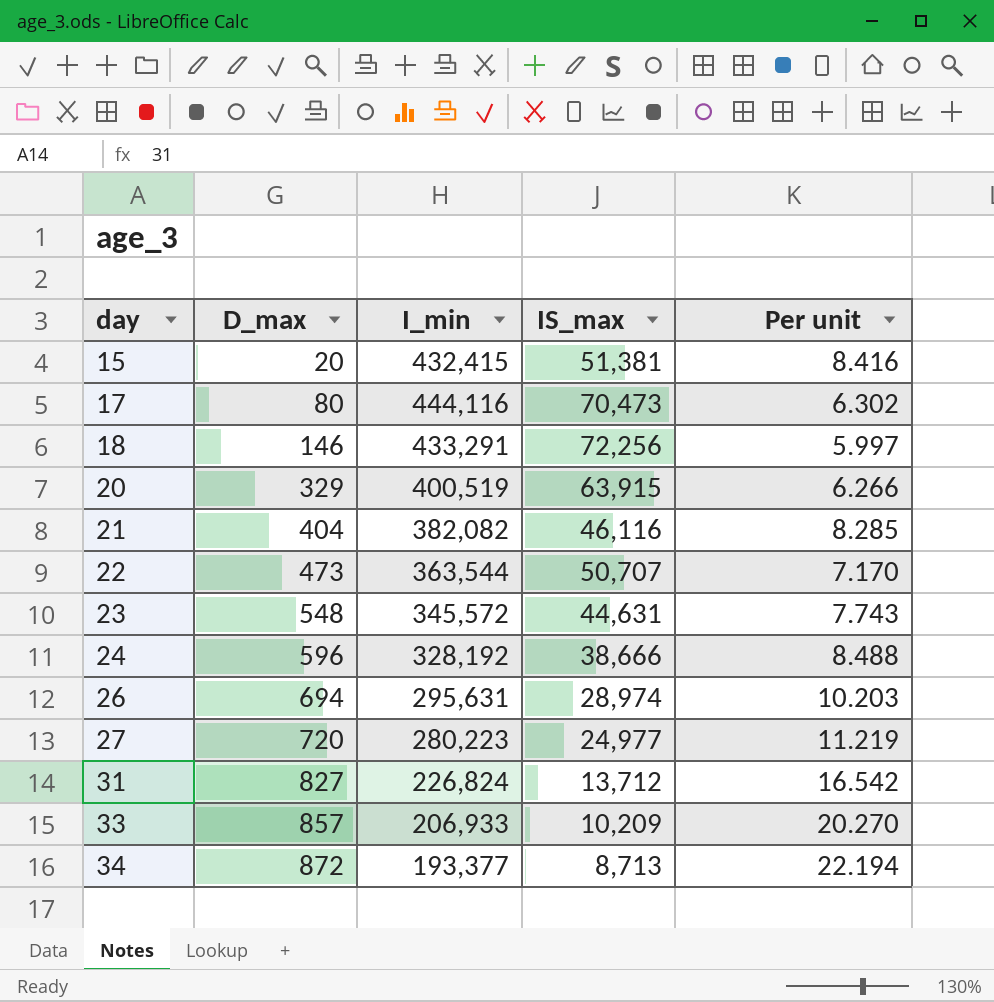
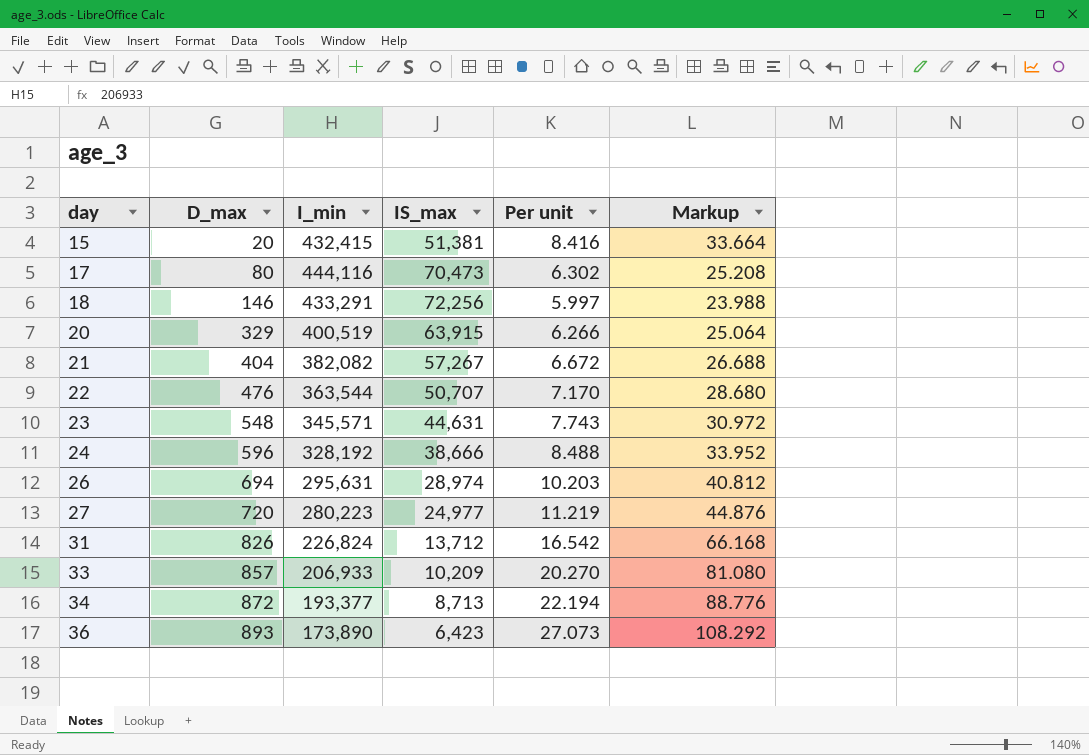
column Markup | formula: none -> [Per unit] * 4
21 | IS_max: 46,116 -> 57,267
21 | Per unit: 8.285 -> 6.672
22 | D_max: 473 -> 476
23 | I_min: 345,572 -> 345,571
31 | D_max: 827 -> 826
row 36: none -> 893 | 173,890 | 6,423 | 27.073 | 108.292

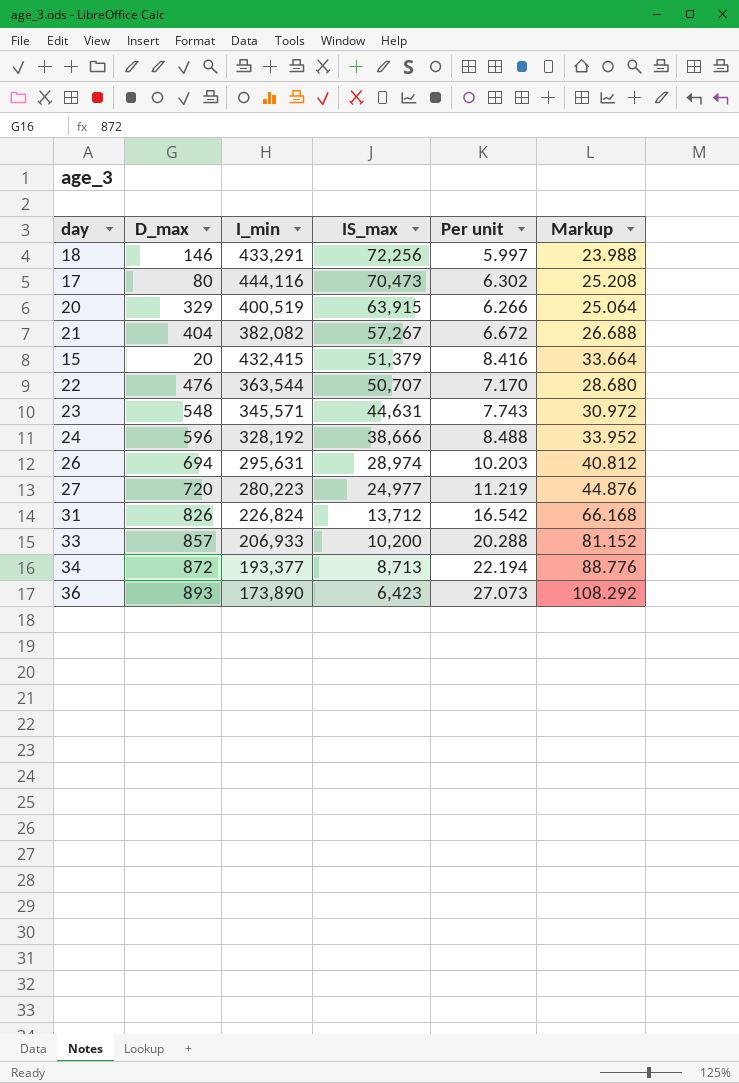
row order: day ascending -> IS_max descending
15 | IS_max: 51,381 -> 51,379
33 | IS_max: 10,209 -> 10,200
33 | Per unit: 20.270 -> 20.288
33 | Markup: 81.080 -> 81.152

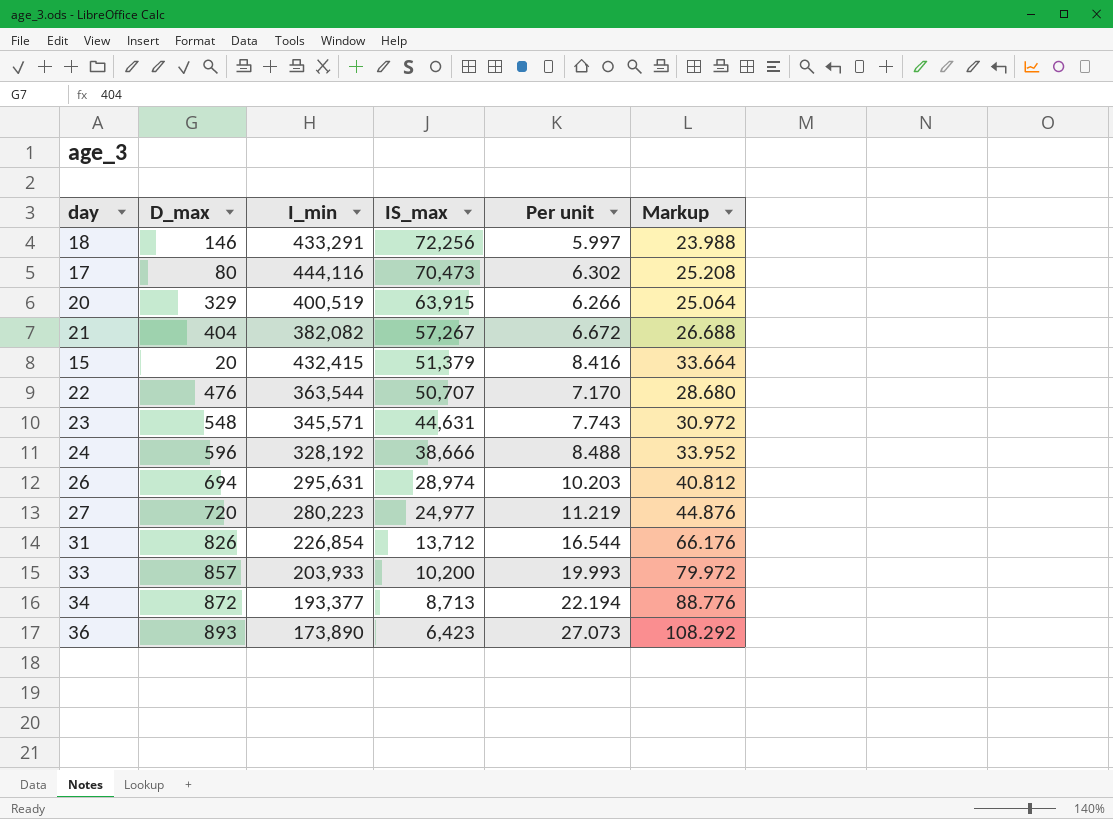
31 | I_min: 226,824 -> 226,854
31 | Per unit: 16.542 -> 16.544
31 | Markup: 66.168 -> 66.176
33 | I_min: 206,933 -> 203,933
33 | Per unit: 20.288 -> 19.993
33 | Markup: 81.152 -> 79.972

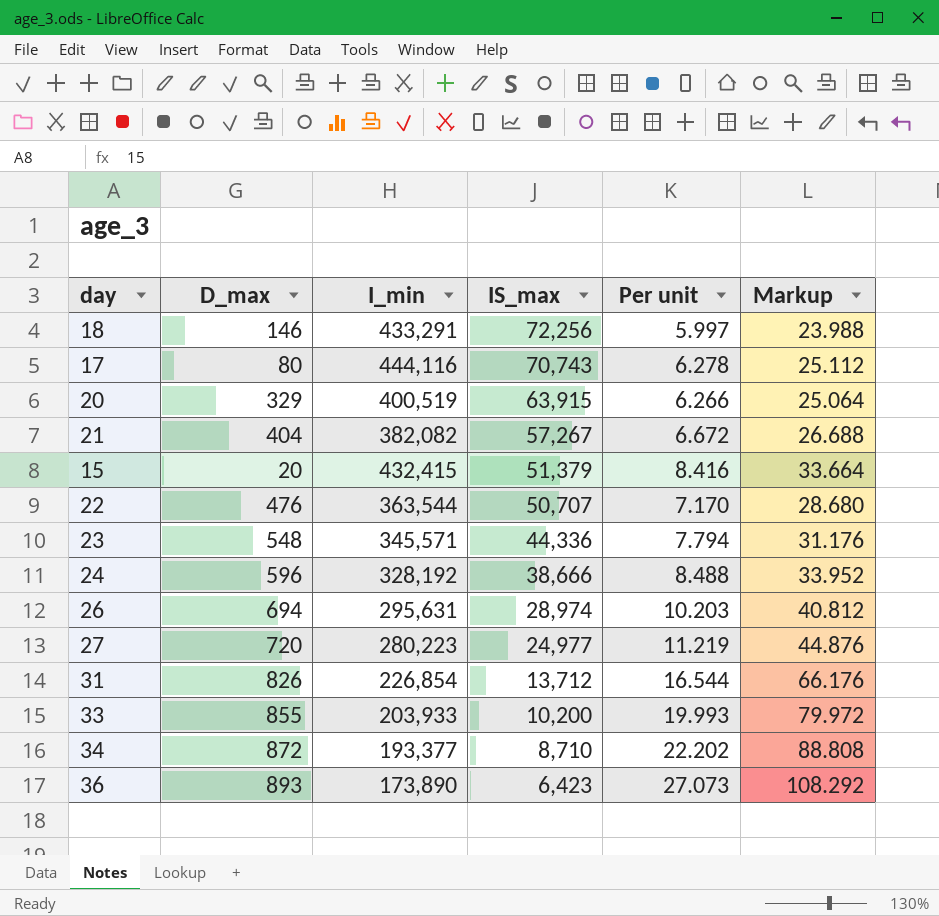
17 | IS_max: 70,473 -> 70,743
17 | Per unit: 6.302 -> 6.278
17 | Markup: 25.208 -> 25.112
23 | IS_max: 44,631 -> 44,336
23 | Per unit: 7.743 -> 7.794
23 | Markup: 30.972 -> 31.176
33 | D_max: 857 -> 855
34 | IS_max: 8,713 -> 8,710
34 | Per unit: 22.194 -> 22.202
34 | Markup: 88.776 -> 88.808

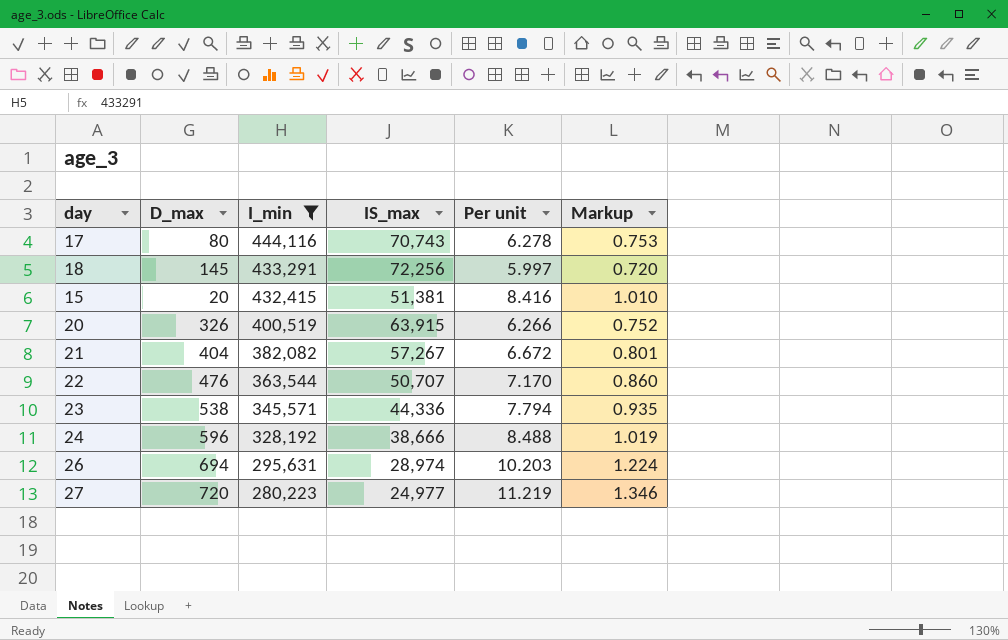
filter: none -> I_min >= 280,223
row order: IS_max descending -> I_min descending
column Markup | formula: [Per unit] * 4 -> [Per unit] * 0.12
18 | D_max: 146 -> 145
15 | IS_max: 51,379 -> 51,381
20 | D_max: 329 -> 326
23 | D_max: 548 -> 538

